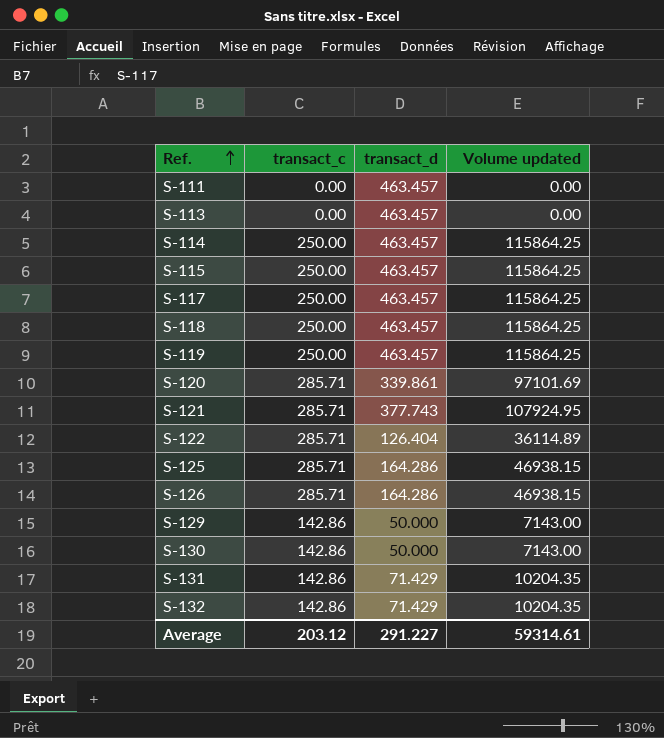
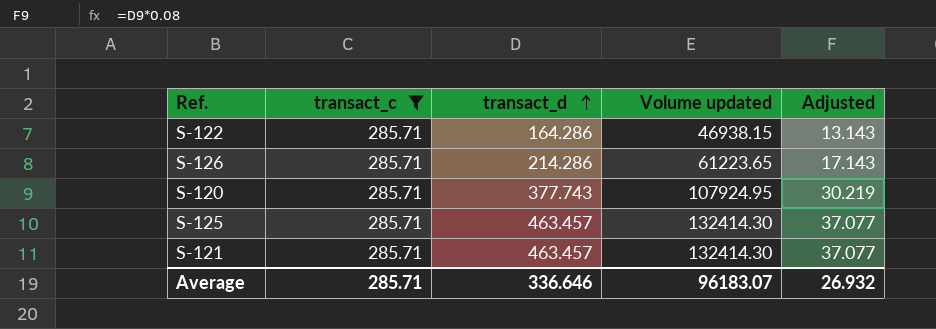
filter: none -> transact_c = 285.71
row order: Ref. ascending -> transact_d ascending
column Adjusted | formula: none -> [transact_d] * 0.08
S-122 | transact_d: 126.404 -> 164.286
S-122 | Volume updated: 36114.89 -> 46938.15
S-126 | transact_d: 164.286 -> 214.286
S-126 | Volume updated: 46938.15 -> 61223.65
S-120 | transact_d: 339.861 -> 377.743
S-120 | Volume updated: 97101.69 -> 107924.95
S-125 | transact_d: 164.286 -> 463.457
S-125 | Volume updated: 46938.15 -> 132414.30
S-121 | transact_d: 377.743 -> 463.457
S-121 | Volume updated: 107924.95 -> 132414.30
Average | transact_c: 203.12 -> 285.71
Average | transact_d: 291.227 -> 336.646
Average | Volume updated: 59314.61 -> 96183.07

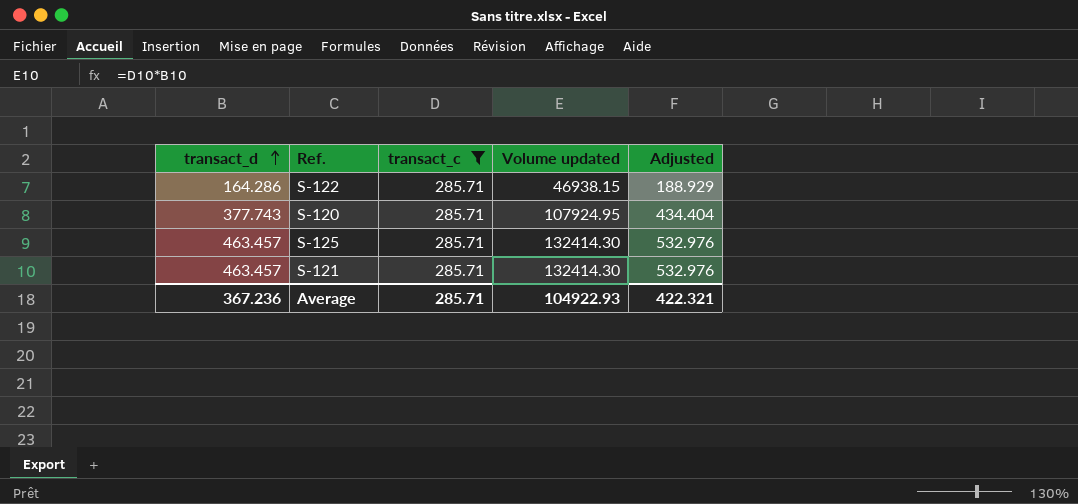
column transact_d | position: 3 -> 1
column Adjusted | formula: [transact_d] * 0.08 -> [transact_d] * 1.15
row S-126: 285.71 | 214.286 | 61223.65 | 17.143 -> none
Average | transact_d: 336.646 -> 367.236
Average | Volume updated: 96183.07 -> 104922.93
Average | Adjusted: 26.932 -> 422.321

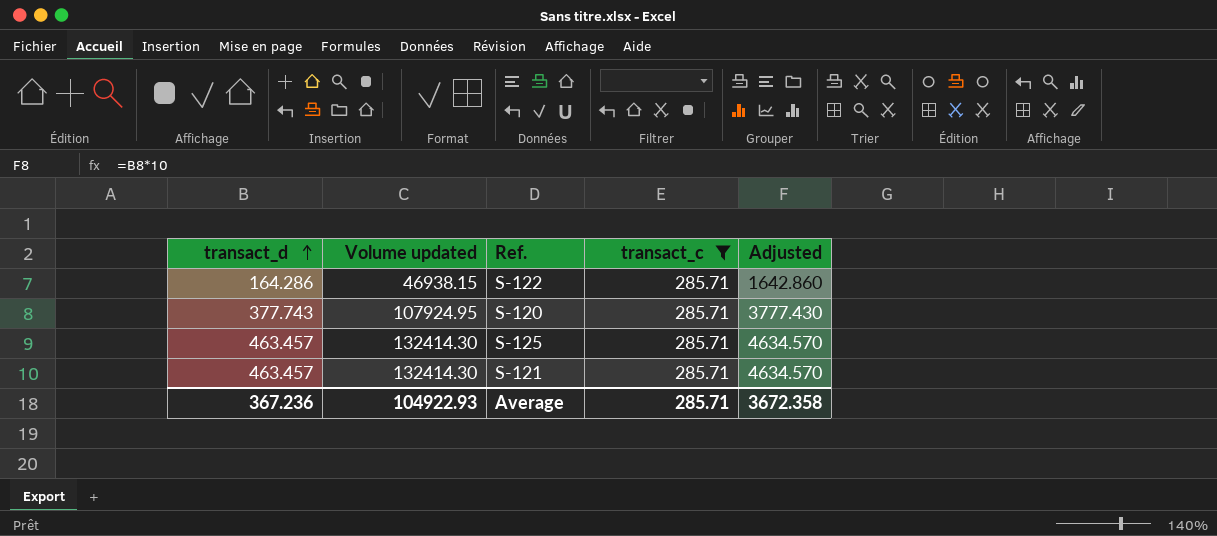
column Volume updated | position: 4 -> 2
column Adjusted | formula: [transact_d] * 1.15 -> [transact_d] * 10
Average | Adjusted: 422.321 -> 3672.358

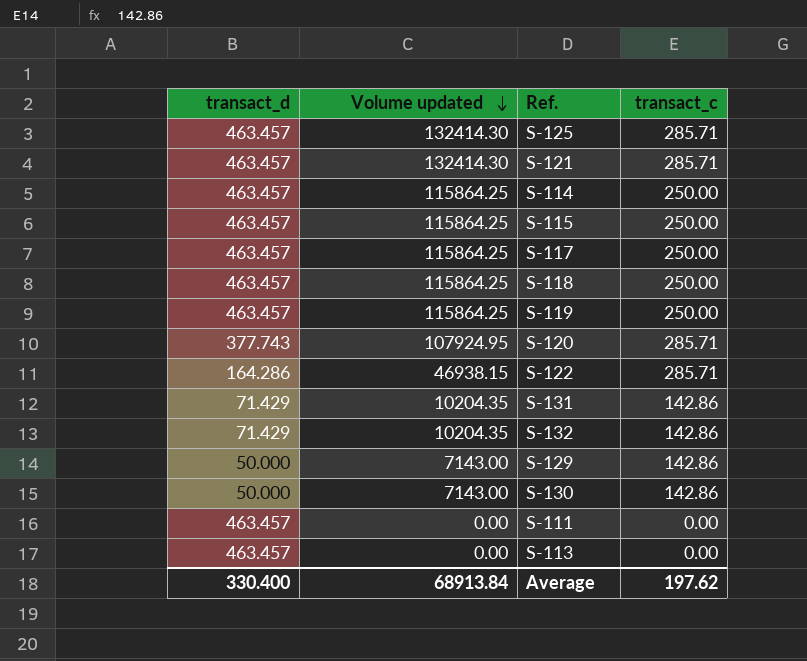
filter: transact_c = 285.71 -> none
row order: transact_d ascending -> Volume updated descending
column Adjusted | formula: [transact_d] * 10 -> none
Average | transact_d: 367.236 -> 330.400
Average | Volume updated: 104922.93 -> 68913.84
Average | transact_c: 285.71 -> 197.62

